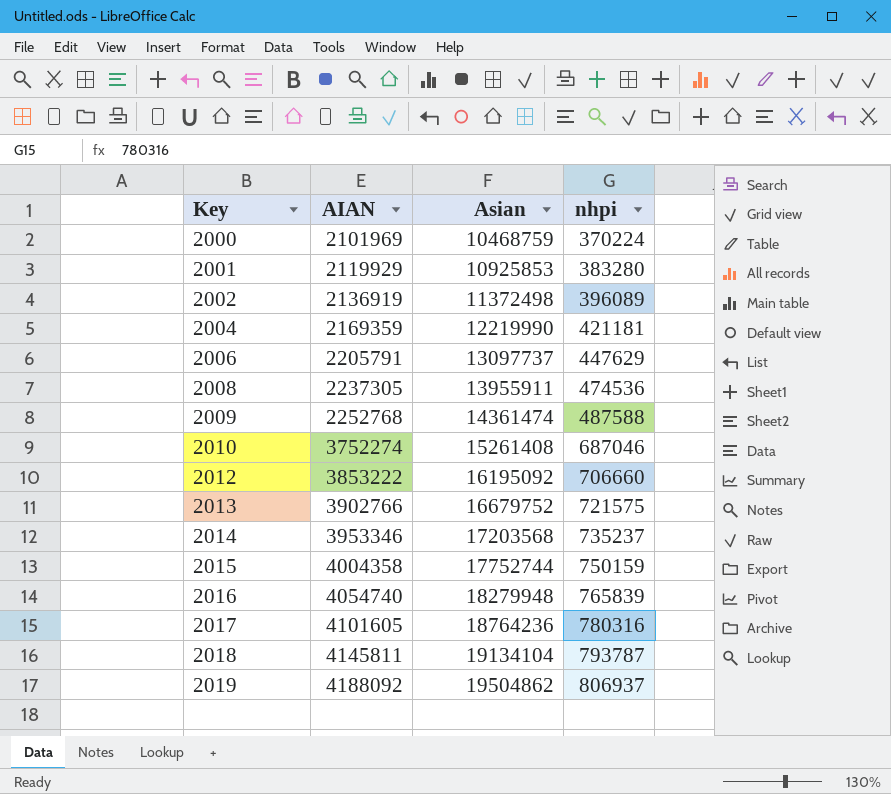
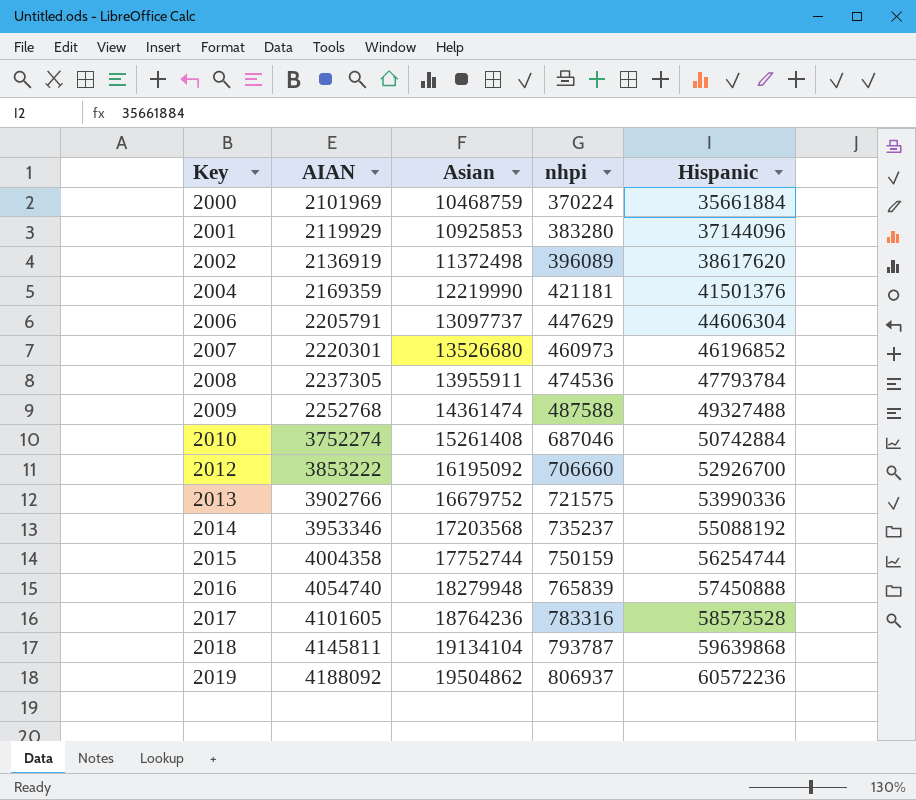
column Hispanic | position: none -> 5
row 2007: none -> 2220301 | 13526680 | 460973 | 46196852
2017 | nhpi: 780316 -> 783316

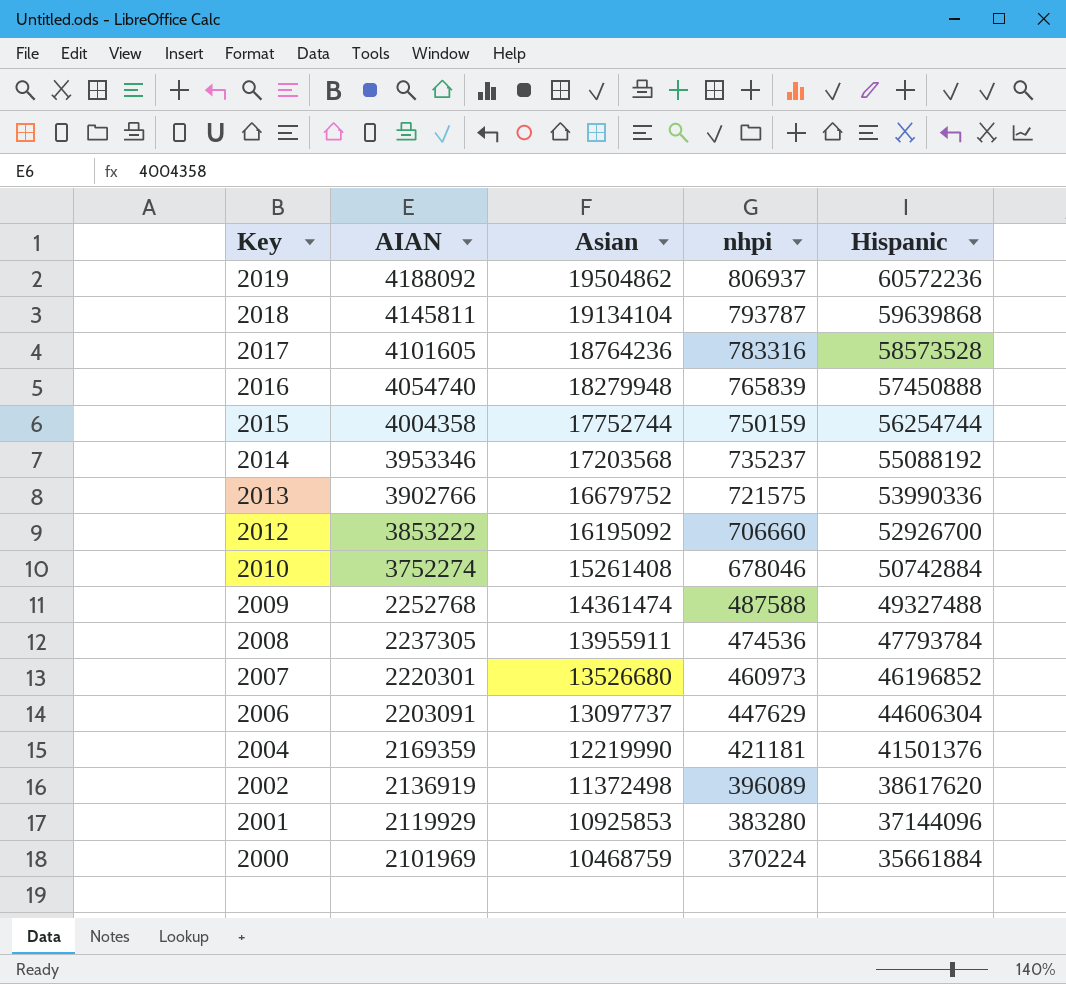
row order: Key ascending -> Key descending
2010 | nhpi: 687046 -> 678046
2006 | AIAN: 2205791 -> 2203091

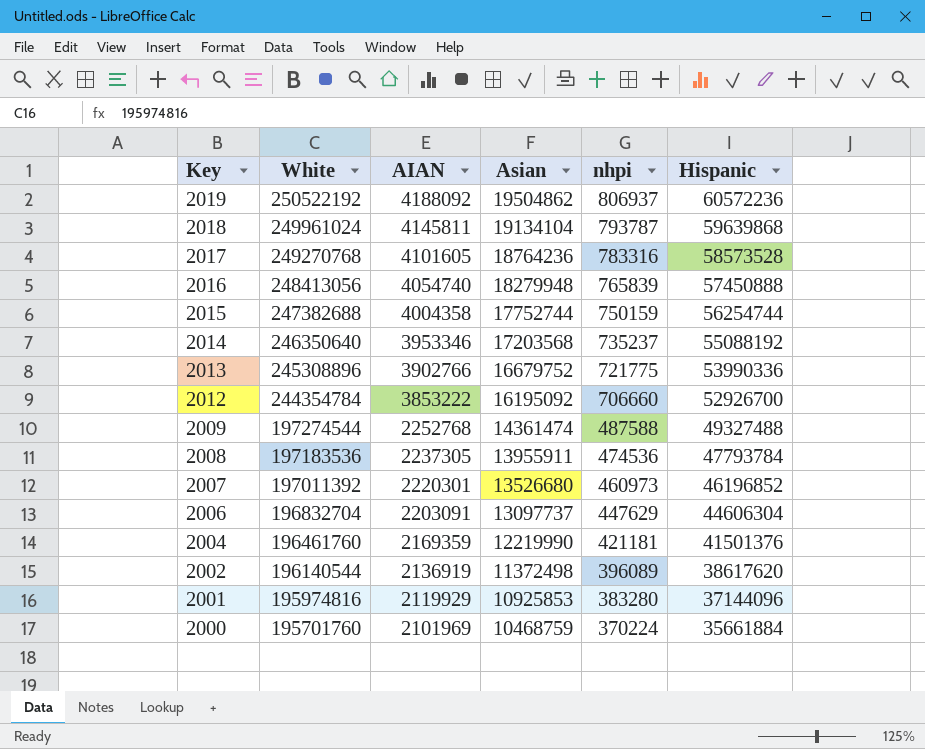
column White | position: none -> 2
row 2010: 3752274 | 15261408 | 678046 | 50742884 -> none
2013 | nhpi: 721575 -> 721775

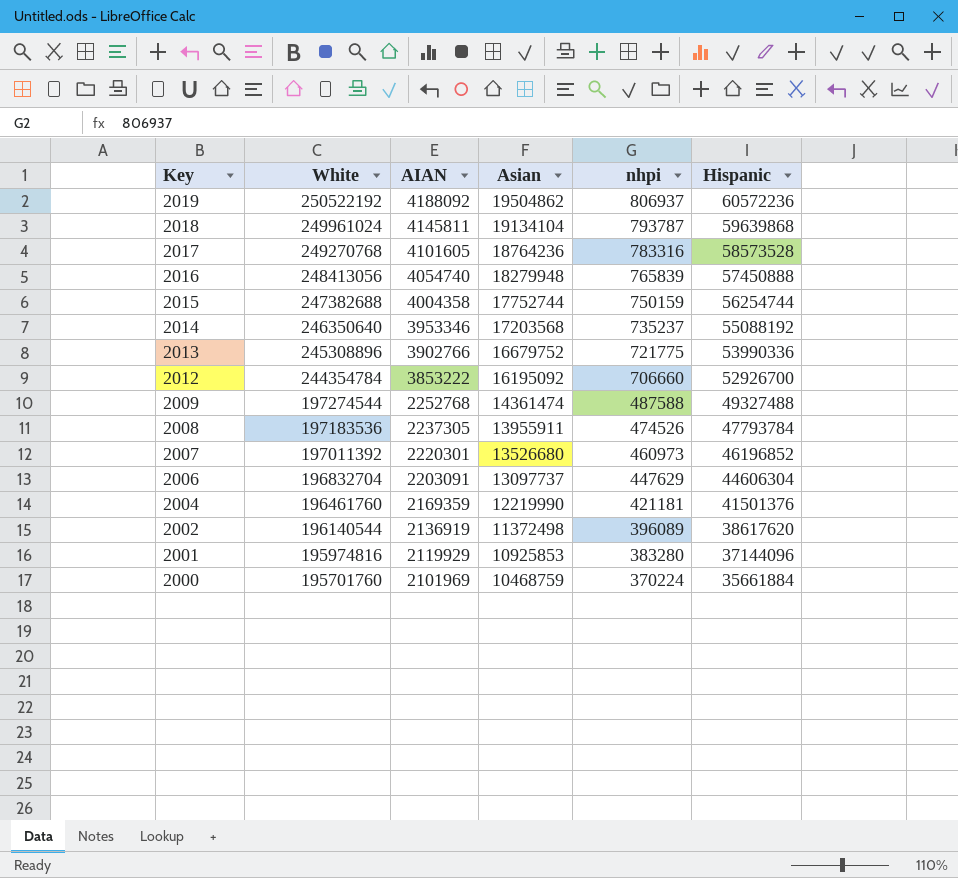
2008 | nhpi: 474536 -> 474526

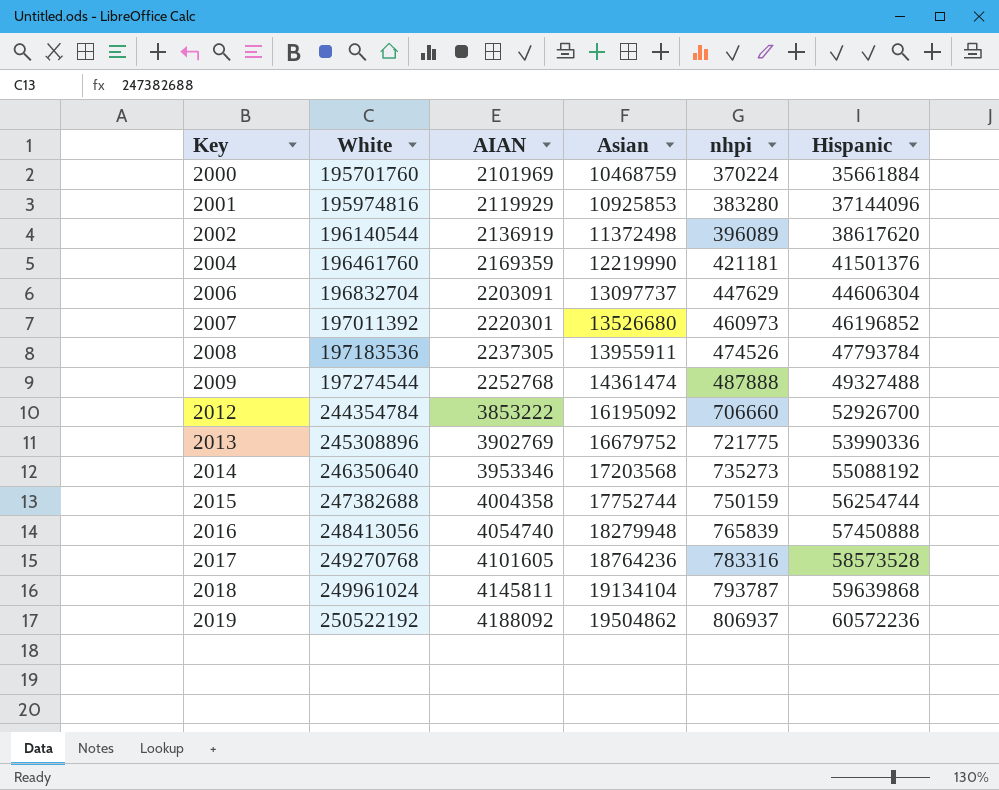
row order: Key descending -> Key ascending
2009 | nhpi: 487588 -> 487888
2013 | AIAN: 3902766 -> 3902769
2014 | nhpi: 735237 -> 735273

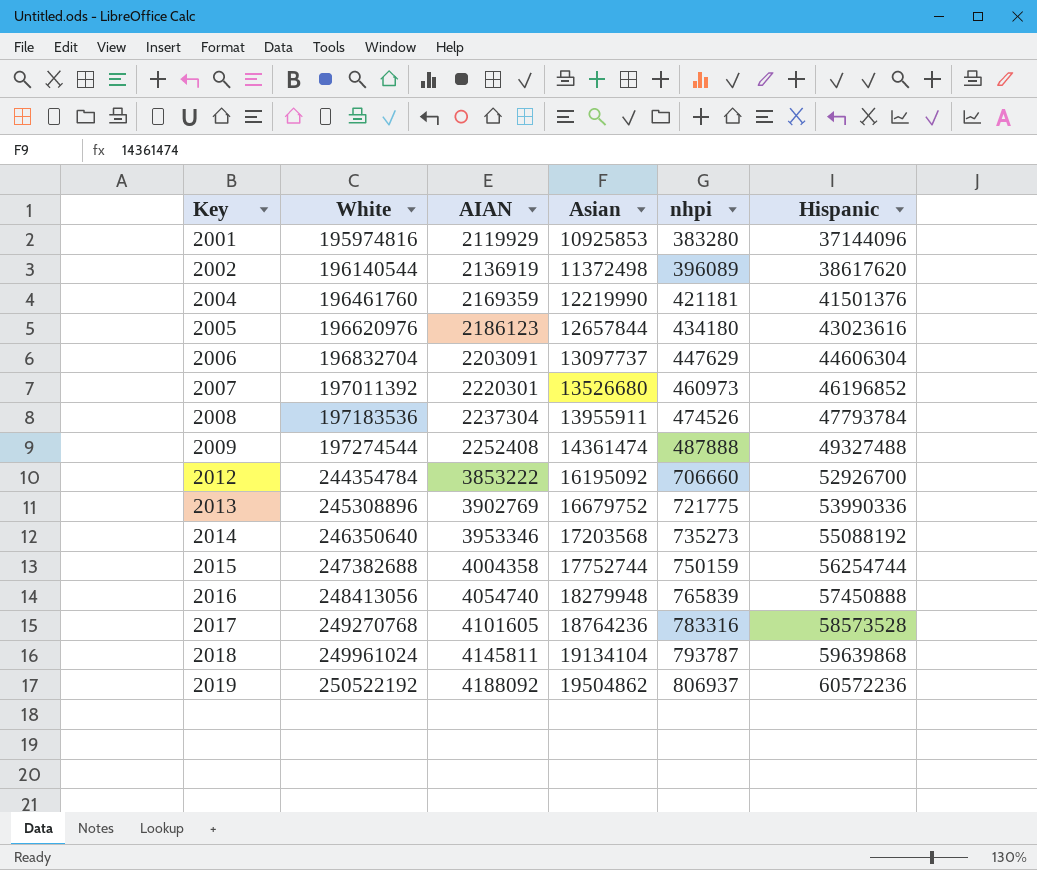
row 2000: 195701760 | 2101969 | 10468759 | 370224 | 35661884 -> none
row 2005: none -> 196620976 | 2186123 | 12657844 | 434180 | 43023616
2008 | AIAN: 2237305 -> 2237304
2009 | AIAN: 2252768 -> 2252408

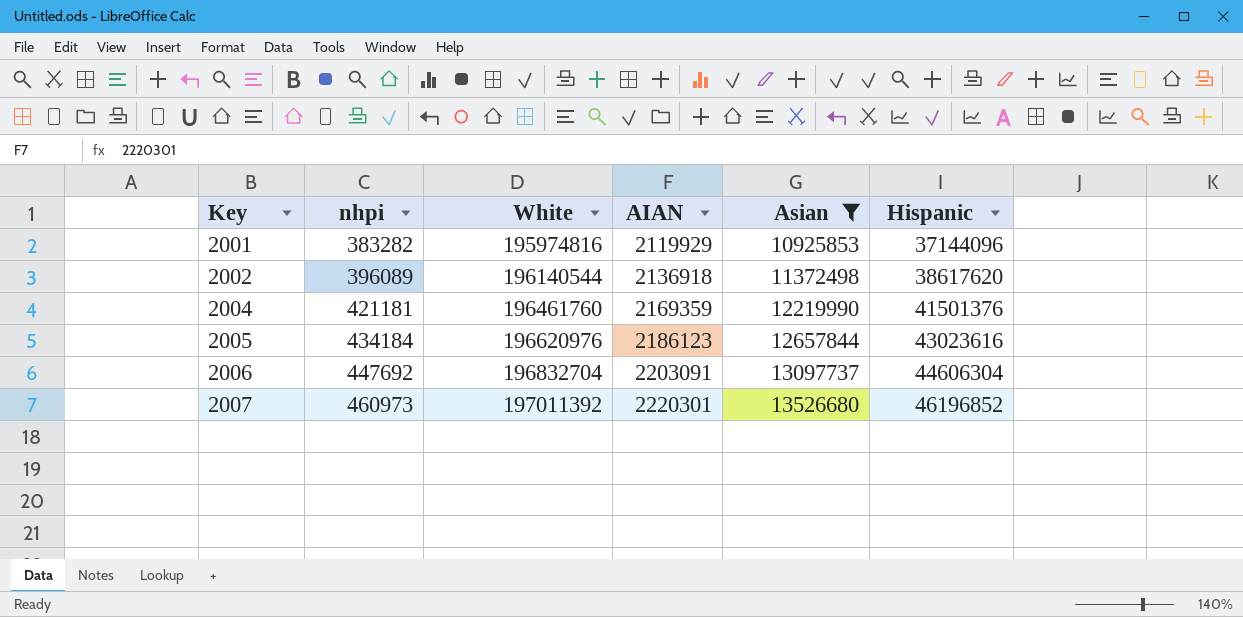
filter: none -> Asian <= 13526680
column nhpi | position: 5 -> 2
2001 | nhpi: 383280 -> 383282
2002 | AIAN: 2136919 -> 2136918
2005 | nhpi: 434180 -> 434184
2006 | nhpi: 447629 -> 447692

